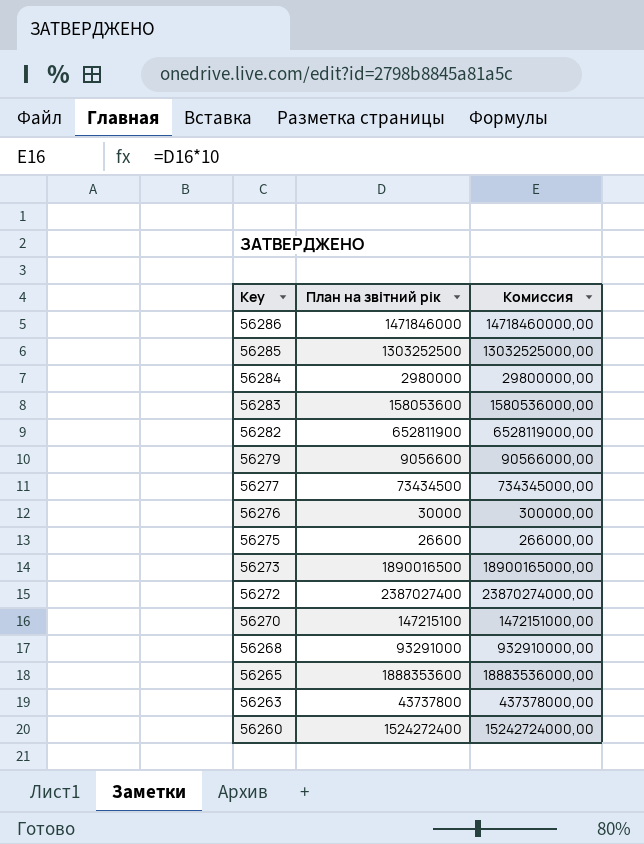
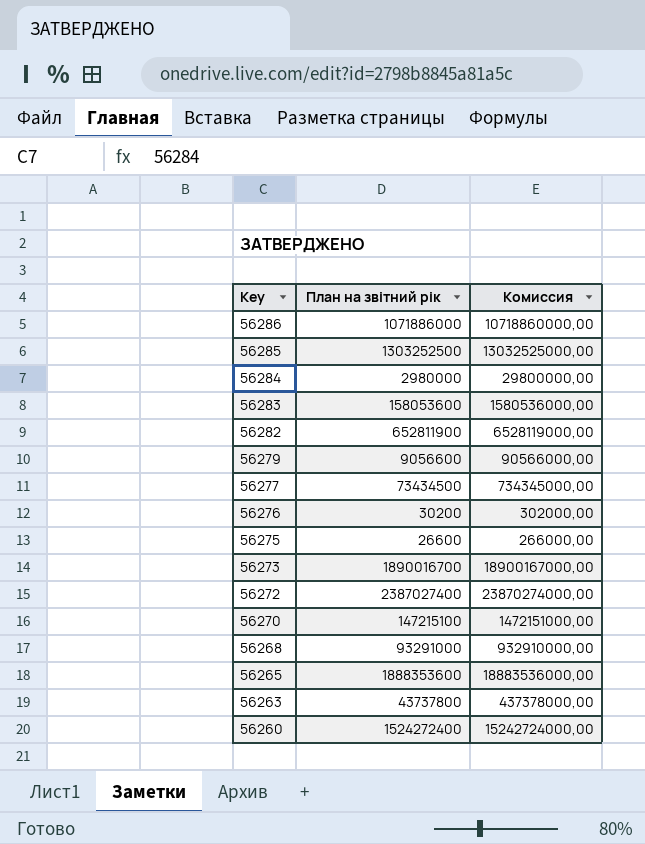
56286 | План на звітний рік: 1471846000 -> 1071886000
56286 | Комиссия: 14718460000,00 -> 10718860000,00
56276 | План на звітний рік: 30000 -> 30200
56276 | Комиссия: 300000,00 -> 302000,00
56273 | План на звітний рік: 1890016500 -> 1890016700
56273 | Комиссия: 18900165000,00 -> 18900167000,00

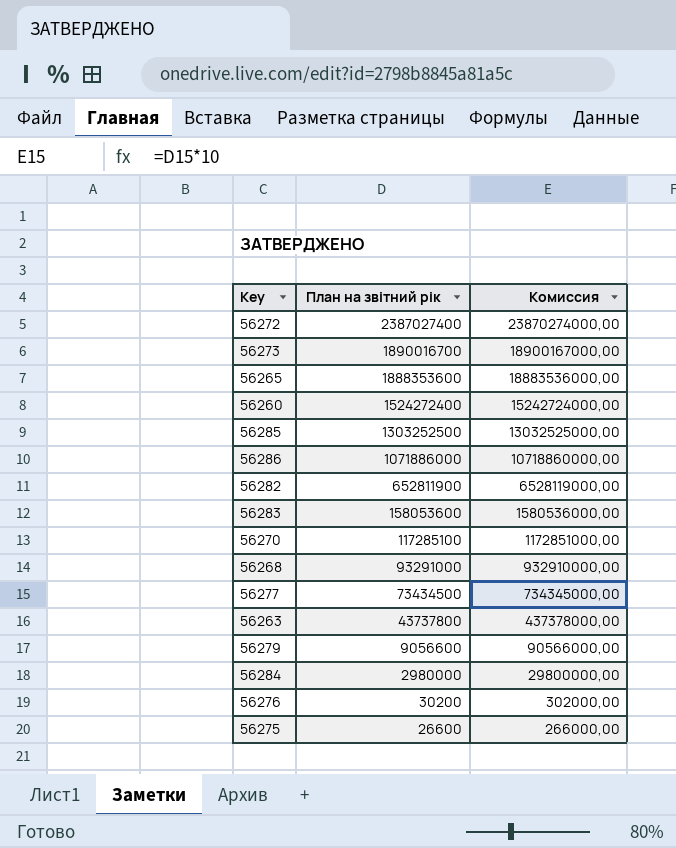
row order: Key descending -> План на звітний рік descending
56270 | План на звітний рік: 147215100 -> 117285100
56270 | Комиссия: 1472151000,00 -> 1172851000,00

